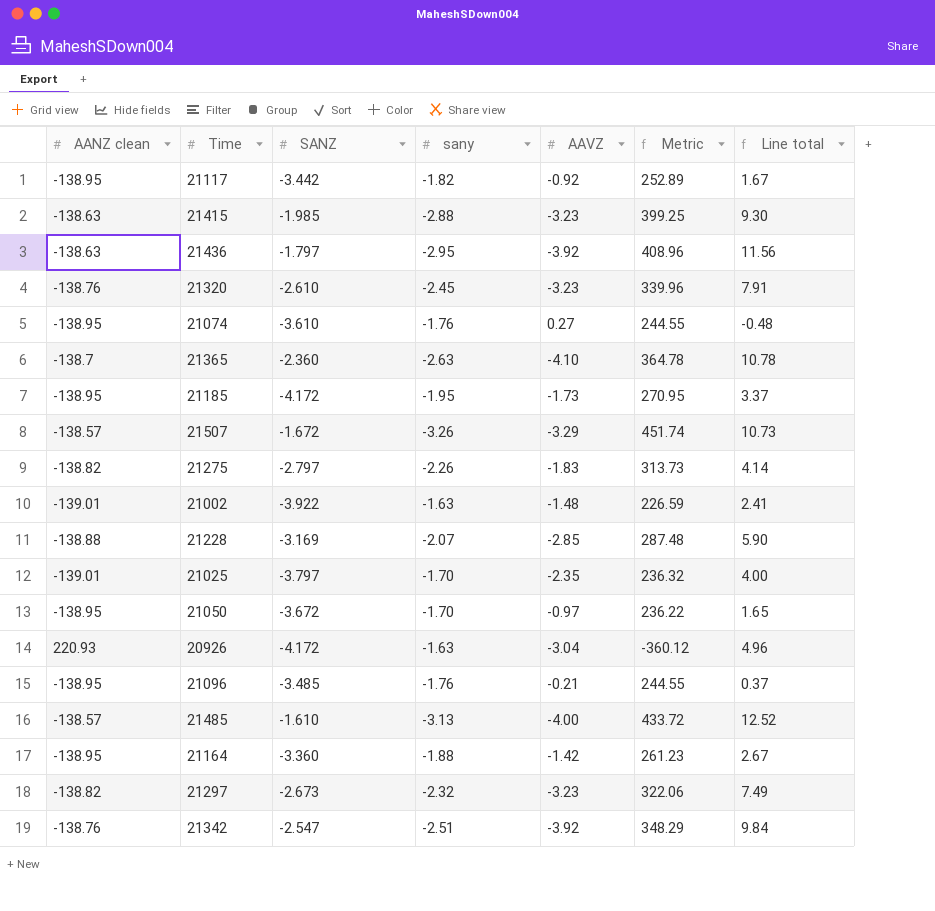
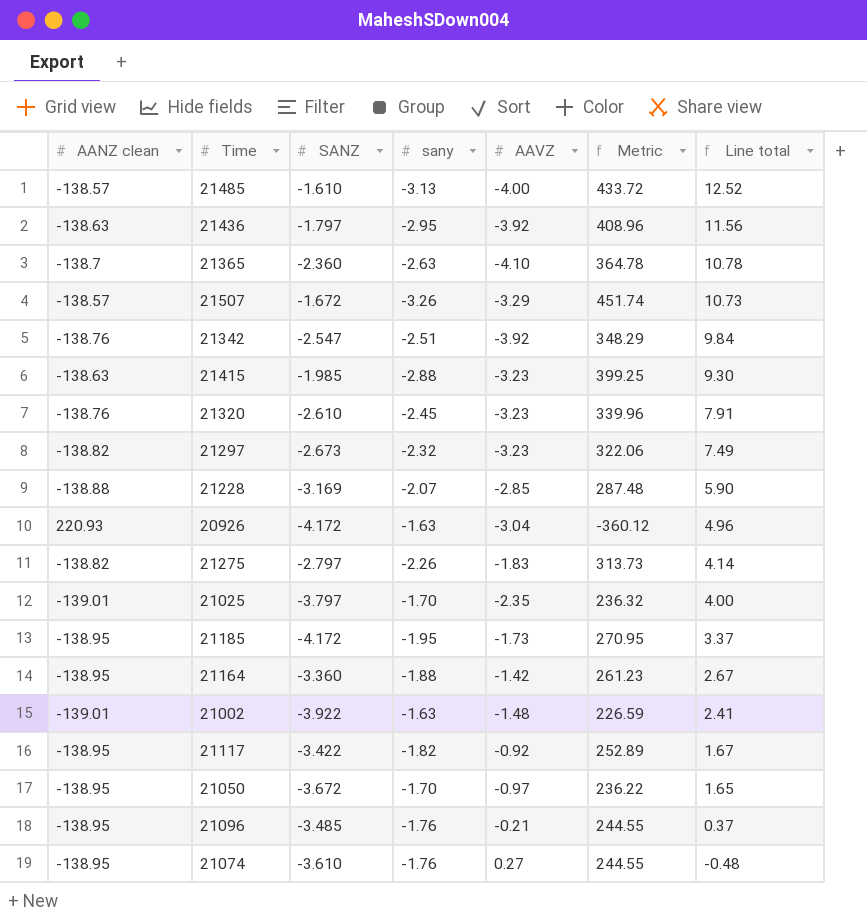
row order: none -> Line total descending
21117 | SANZ: -3.442 -> -3.422

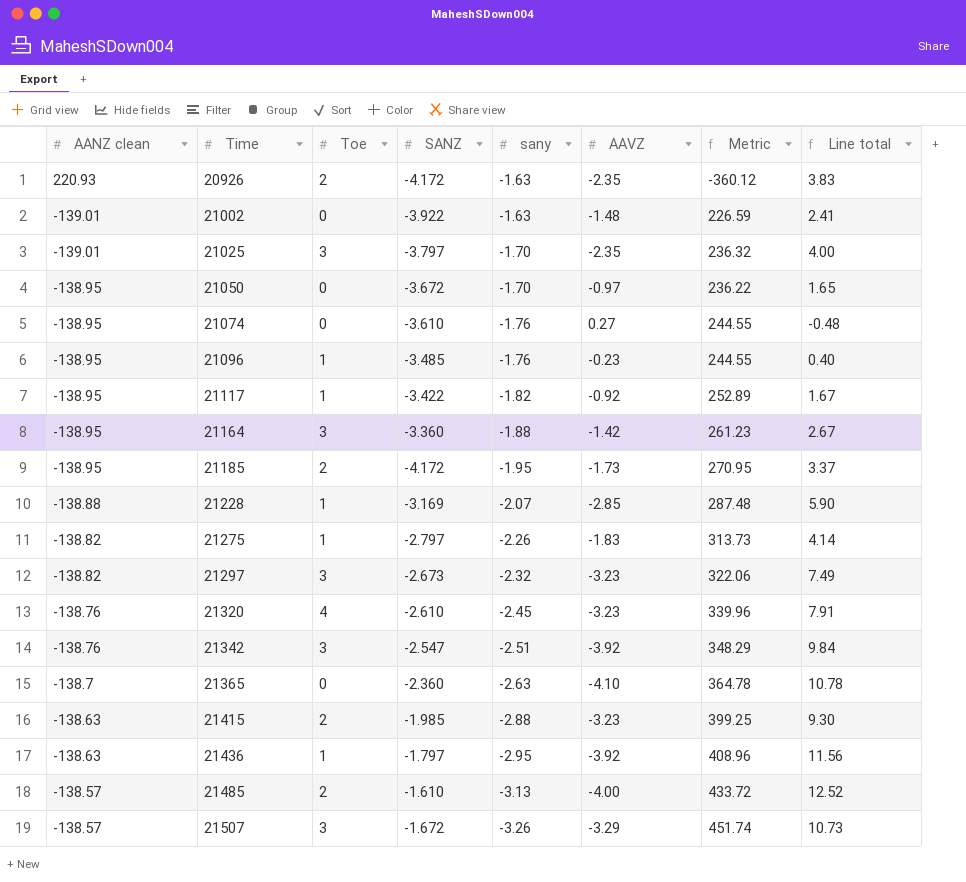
row order: Line total descending -> Time ascending
column Toe | position: none -> 3
20926 | AAVZ: -3.04 -> -2.35
20926 | Line total: 4.96 -> 3.83
21096 | AAVZ: -0.21 -> -0.23
21096 | Line total: 0.37 -> 0.40

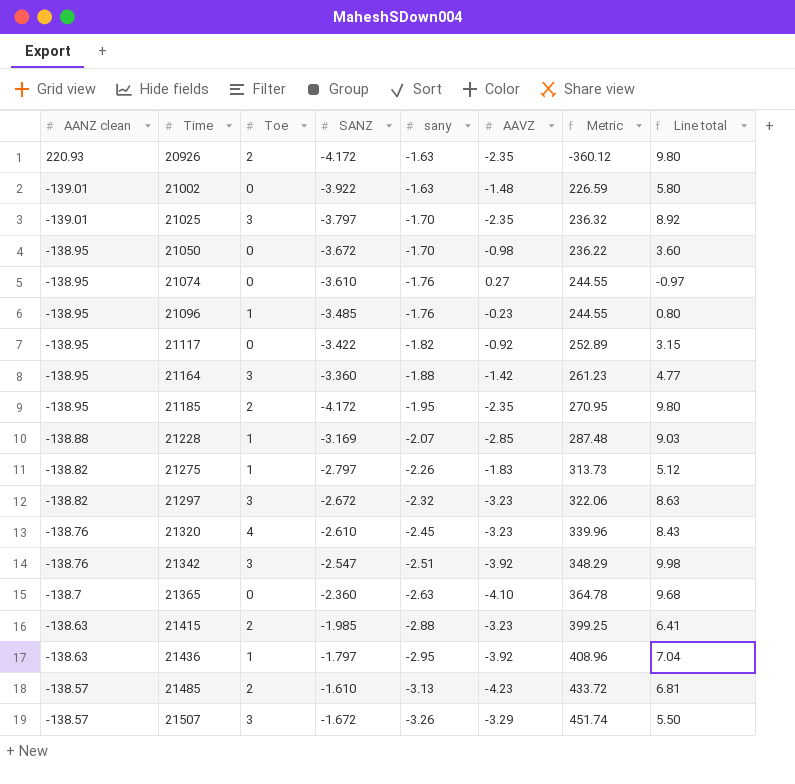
column Line total | formula: [sany] * [AAVZ] -> [SANZ] * [AAVZ]
21050 | AAVZ: -0.97 -> -0.98
21117 | Toe: 1 -> 0
21185 | AAVZ: -1.73 -> -2.35
21297 | SANZ: -2.673 -> -2.672
21485 | AAVZ: -4.00 -> -4.23

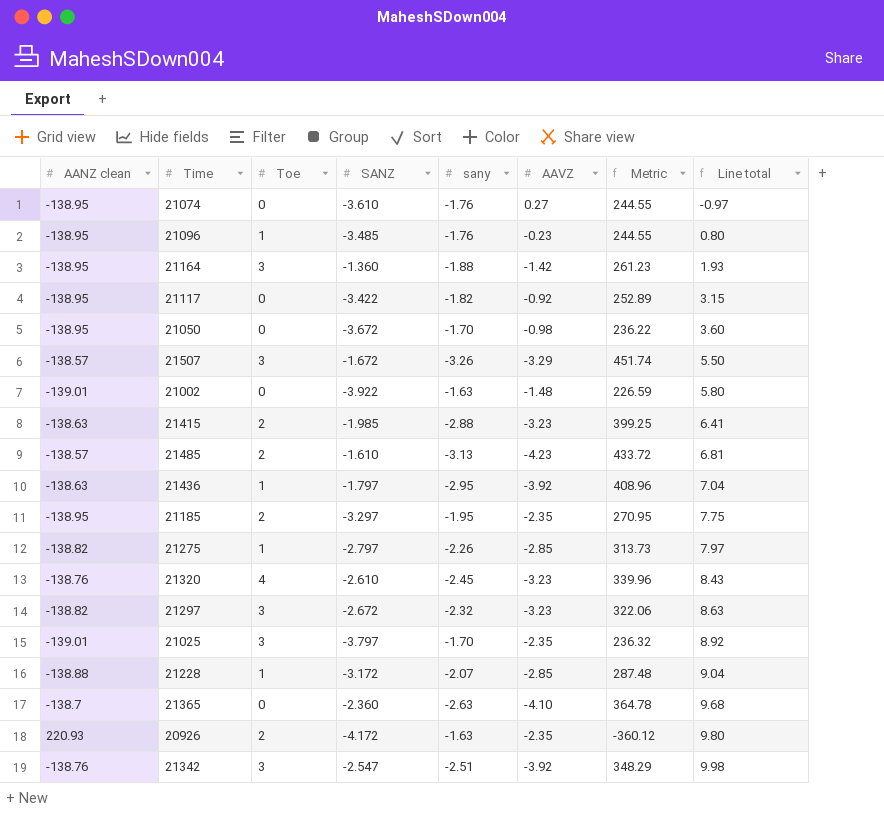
row order: Time ascending -> Line total ascending
21164 | SANZ: -3.360 -> -1.360
21164 | Line total: 4.77 -> 1.93
21185 | SANZ: -4.172 -> -3.297
21185 | Line total: 9.80 -> 7.75
21275 | AAVZ: -1.83 -> -2.85
21275 | Line total: 5.12 -> 7.97
21228 | SANZ: -3.169 -> -3.172
21228 | Line total: 9.03 -> 9.04

